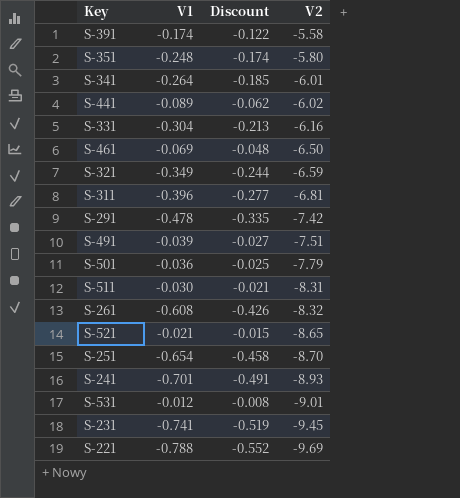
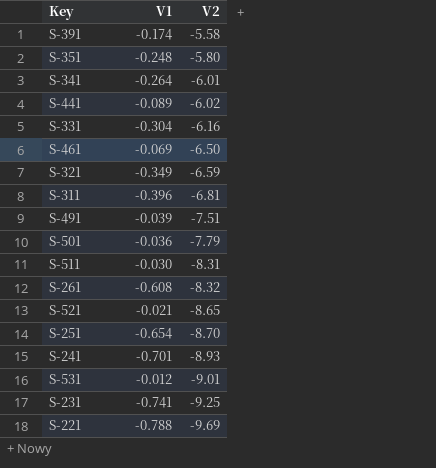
column Discount | formula: [V1] * 0.7 -> none
row S-291: -0.478 | -0.335 | -7.42 -> none
S-231 | V2: -9.45 -> -9.25

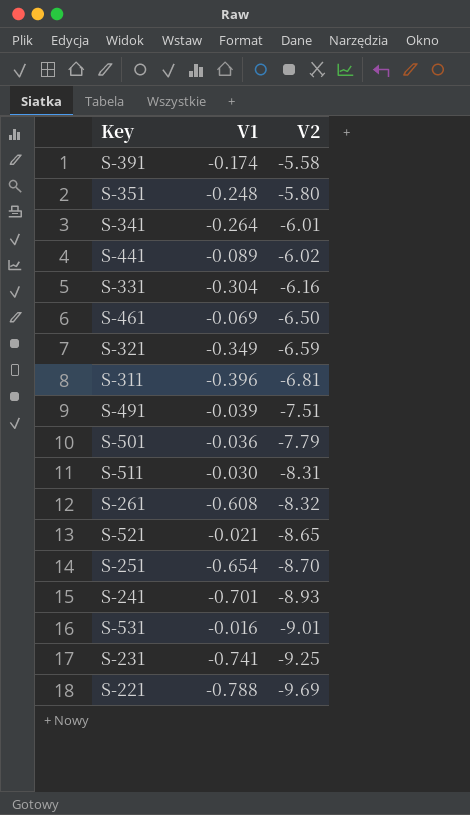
S-531 | V1: -0.012 -> -0.016

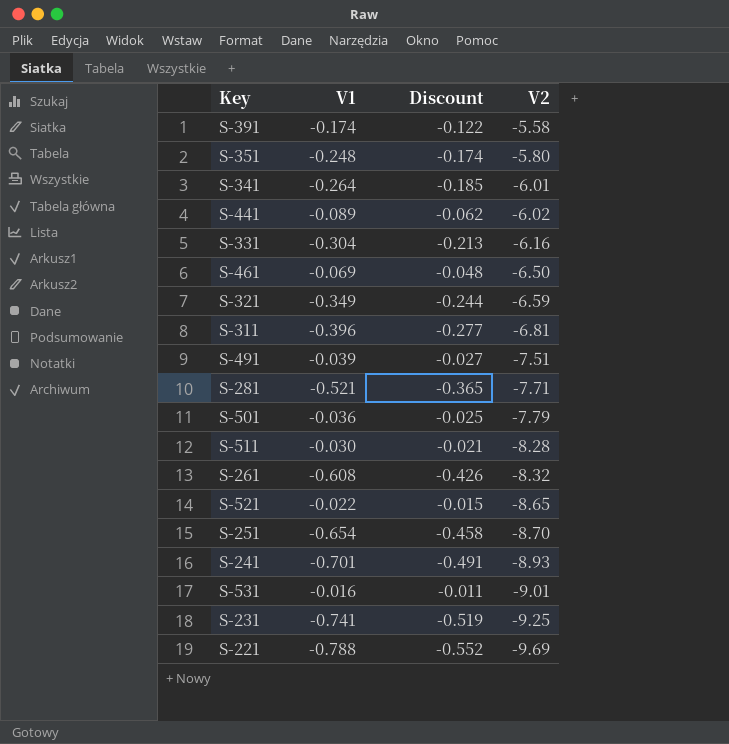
column Discount | formula: none -> [V1] * 0.7
row S-281: none -> -0.521 | -0.365 | -7.71
S-511 | V2: -8.31 -> -8.28
S-521 | V1: -0.021 -> -0.022

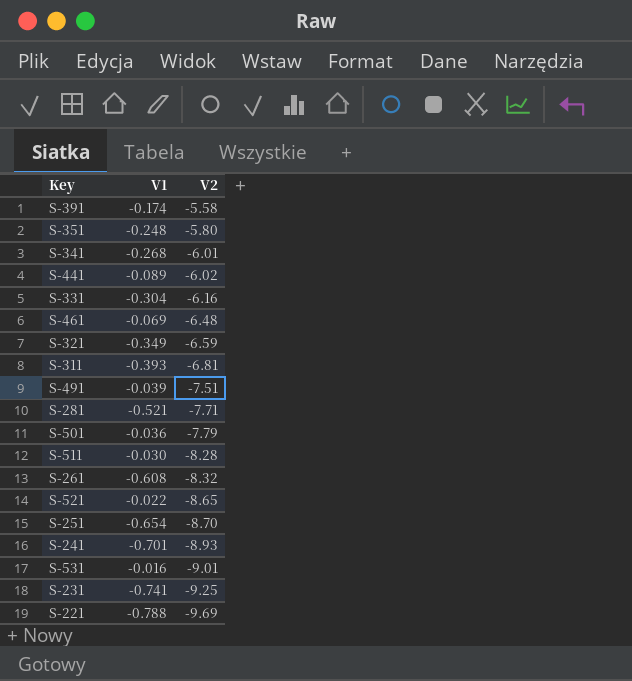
column Discount | formula: [V1] * 0.7 -> none
S-341 | V1: -0.264 -> -0.268
S-461 | V2: -6.50 -> -6.48
S-311 | V1: -0.396 -> -0.393

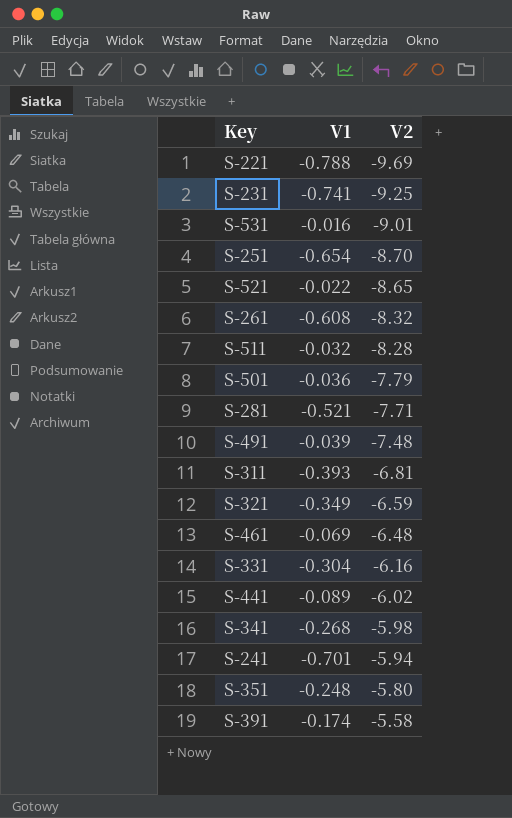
row order: V2 descending -> V2 ascending
S-511 | V1: -0.030 -> -0.032
S-491 | V2: -7.51 -> -7.48
S-341 | V2: -6.01 -> -5.98
S-241 | V2: -8.93 -> -5.94

